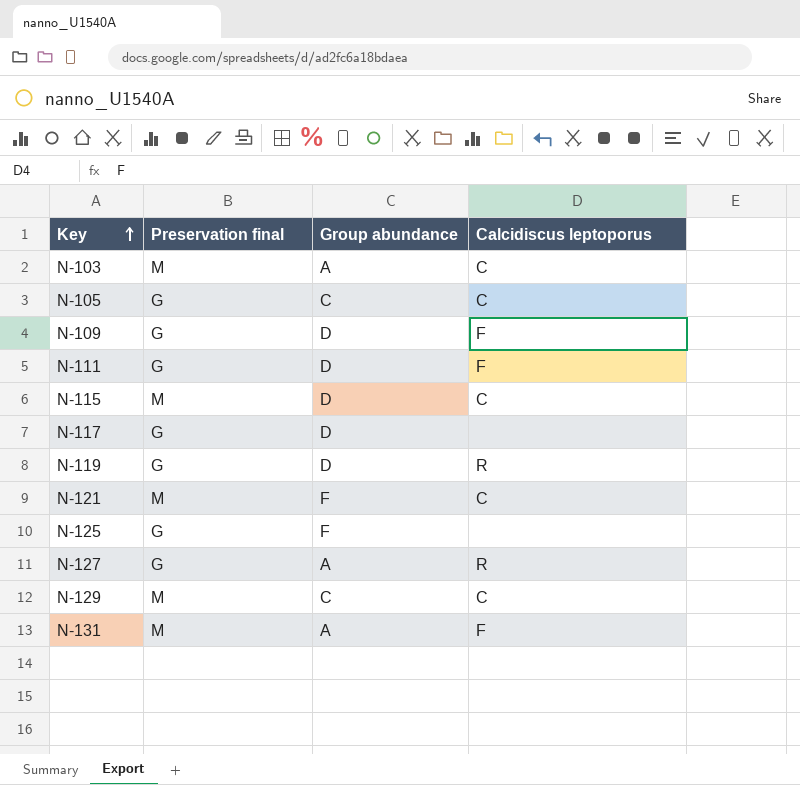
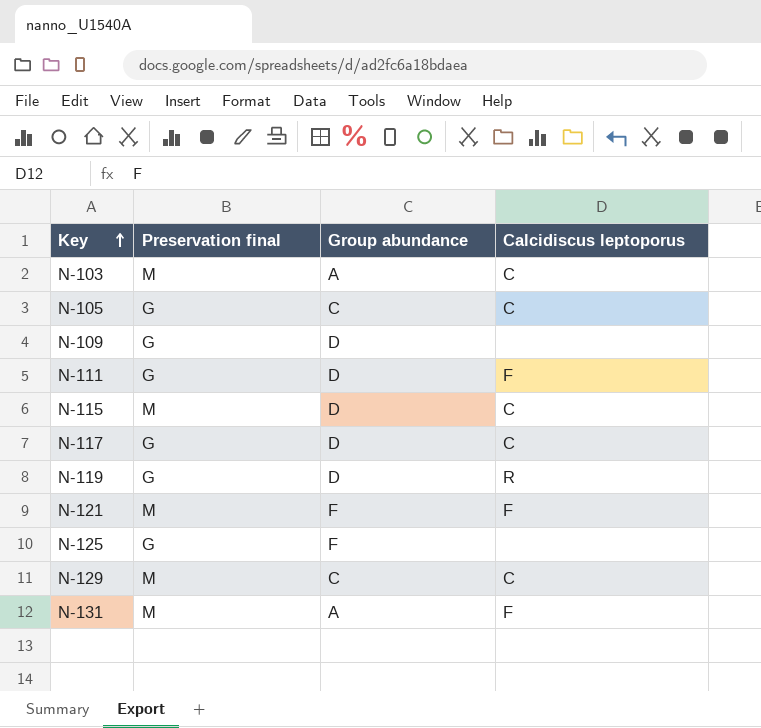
row N-127: G | A | R -> none
N-109 | Calcidiscus leptoporus: F -> none
N-117 | Calcidiscus leptoporus: none -> C
N-121 | Calcidiscus leptoporus: C -> F

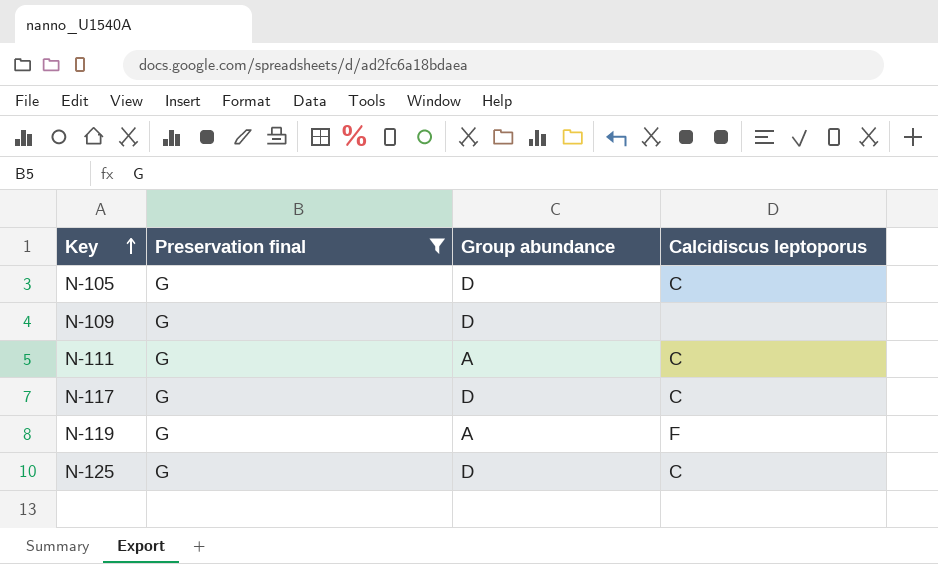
filter: none -> Preservation final = G
N-105 | Group abundance: C -> D
N-111 | Group abundance: D -> A
N-111 | Calcidiscus leptoporus: F -> C
N-119 | Group abundance: D -> A
N-119 | Calcidiscus leptoporus: R -> F
N-125 | Group abundance: F -> D
N-125 | Calcidiscus leptoporus: none -> C

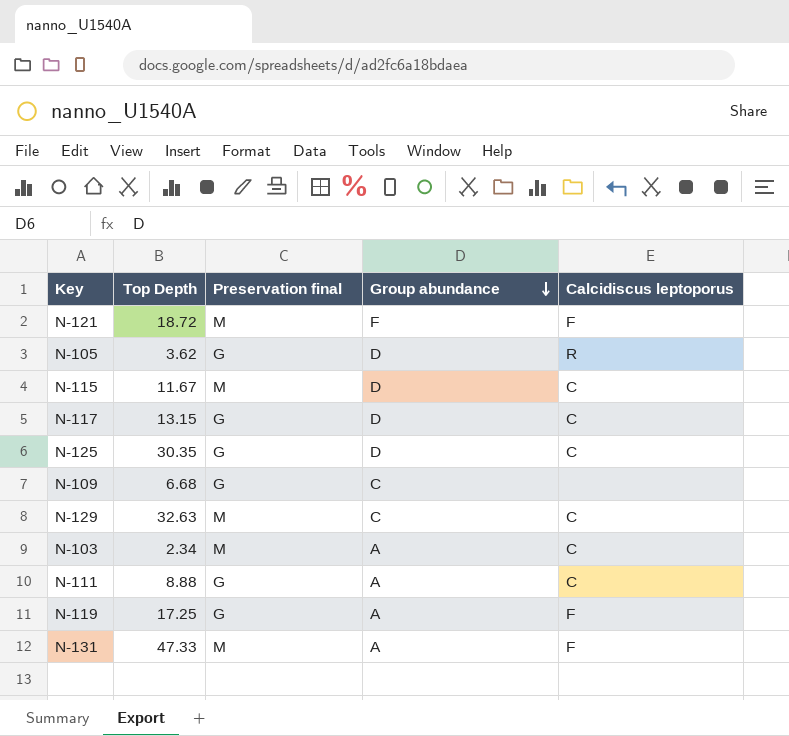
filter: Preservation final = G -> none
row order: Key ascending -> Group abundance descending
column Top Depth | position: none -> 2
N-105 | Calcidiscus leptoporus: C -> R
N-109 | Group abundance: D -> C

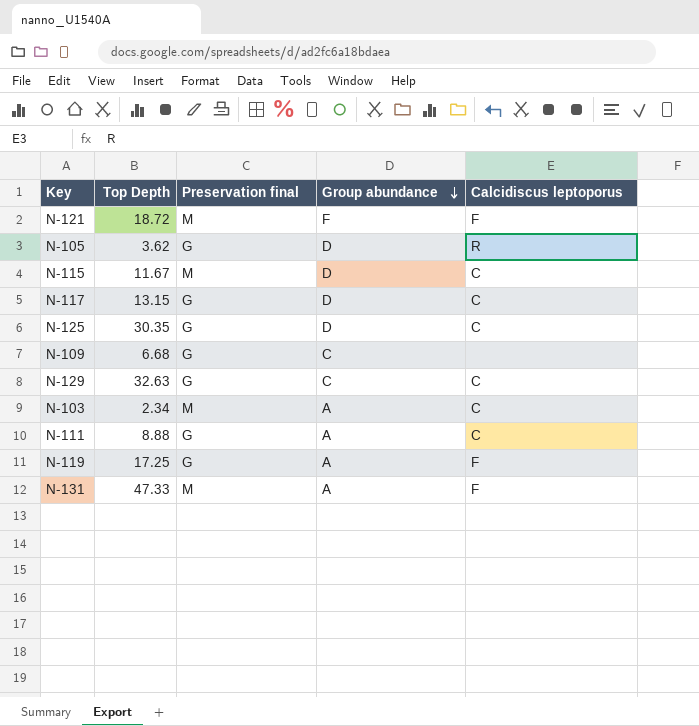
N-129 | Preservation final: M -> G

